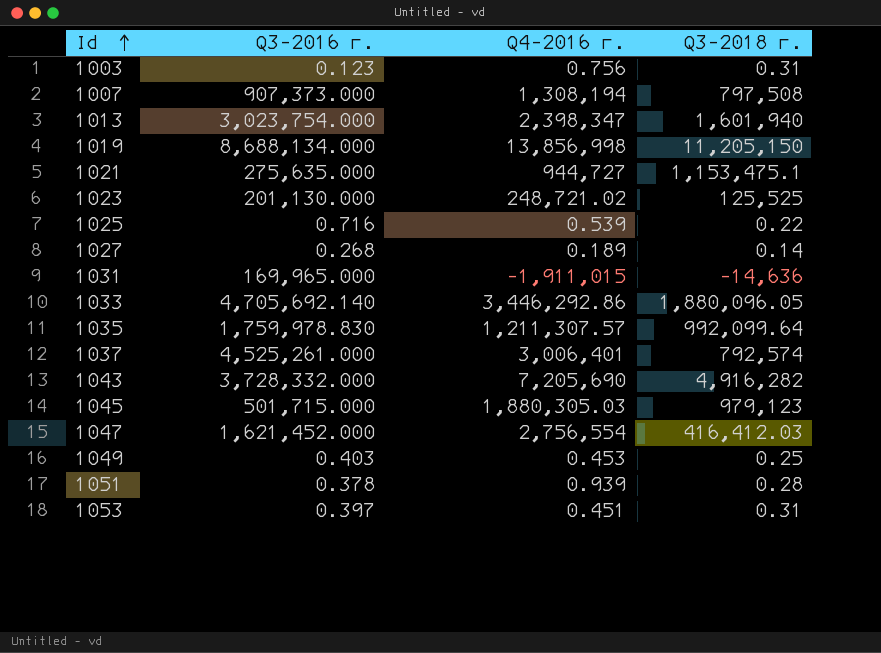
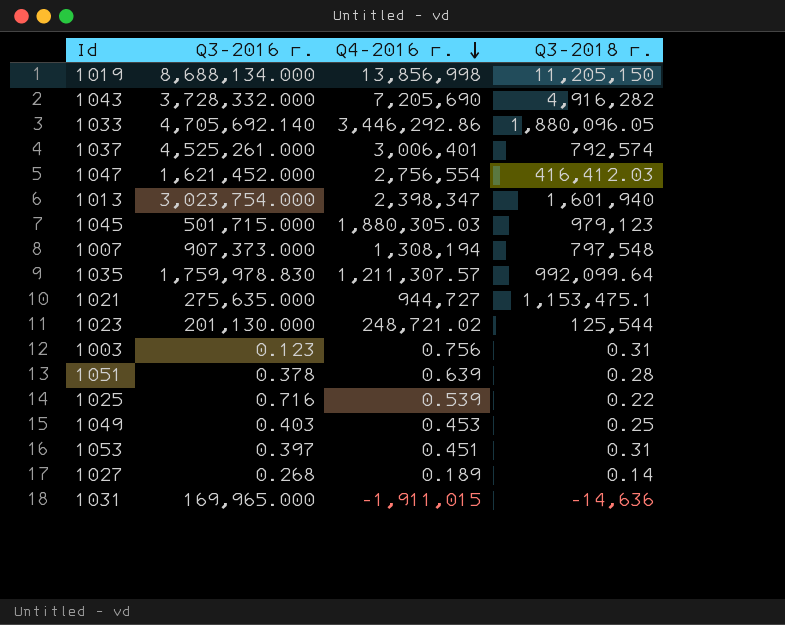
row order: Id ascending -> Q4-2016 г. descending
1007 | Q3-2018 г.: 797,508 -> 797,548
1023 | Q3-2018 г.: 125,525 -> 125,544
1051 | Q4-2016 г.: 0.939 -> 0.639

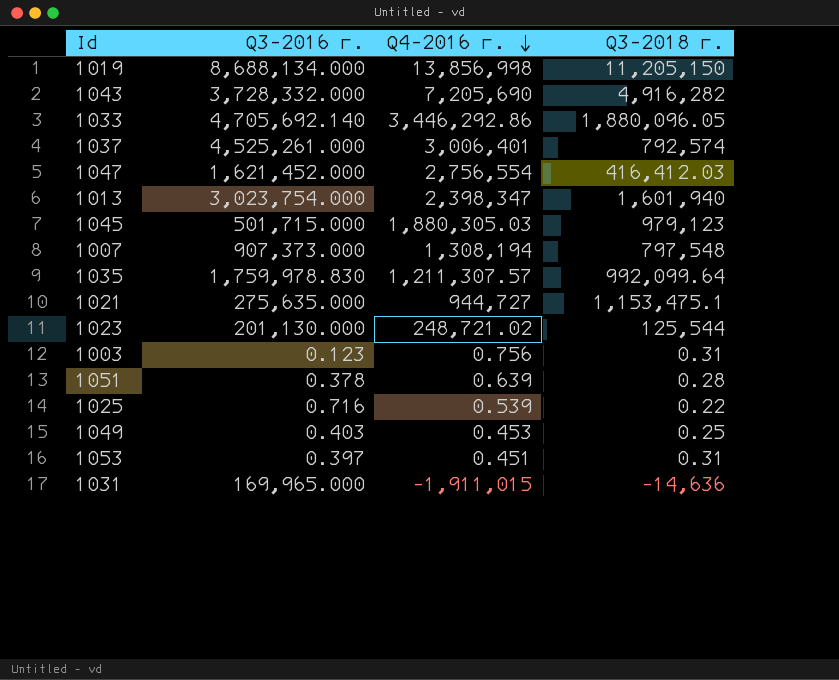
row 1027: 0.268 | 0.189 | 0.14 -> none

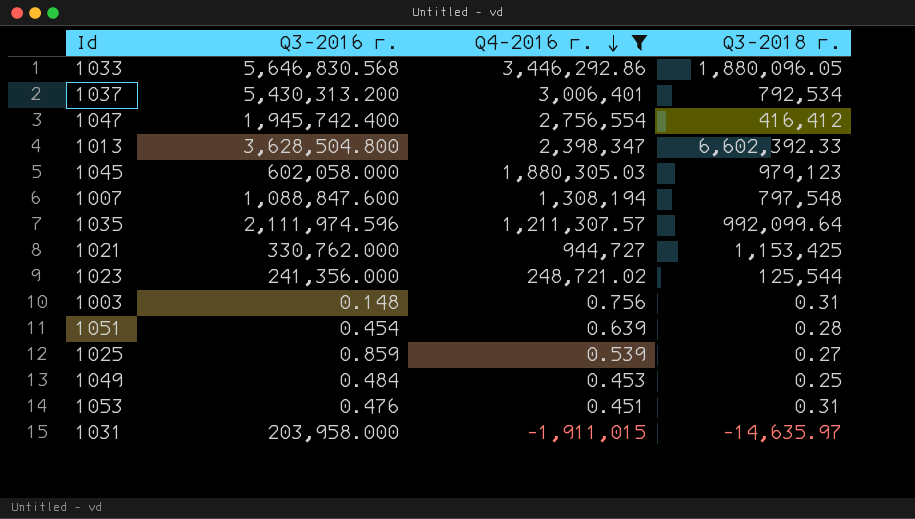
filter: none -> Q4-2016 г. <= 3,446,292.86
1033 | Q3-2016 г.: 4,705,692.140 -> 5,646,830.568
1037 | Q3-2016 г.: 4,525,261.000 -> 5,430,313.200
1037 | Q3-2018 г.: 792,574 -> 792,534
1047 | Q3-2016 г.: 1,621,452.000 -> 1,945,742.400
1047 | Q3-2018 г.: 416,412.03 -> 416,412
1013 | Q3-2016 г.: 3,023,754.000 -> 3,628,504.800
1013 | Q3-2018 г.: 1,601,940 -> 6,602,392.33
1045 | Q3-2016 г.: 501,715.000 -> 602,058.000
1007 | Q3-2016 г.: 907,373.000 -> 1,088,847.600
1035 | Q3-2016 г.: 1,759,978.830 -> 2,111,974.596
1021 | Q3-2016 г.: 275,635.000 -> 330,762.000
1021 | Q3-2018 г.: 1,153,475.1 -> 1,153,425
1023 | Q3-2016 г.: 201,130.000 -> 241,356.000
1003 | Q3-2016 г.: 0.123 -> 0.148
1051 | Q3-2016 г.: 0.378 -> 0.454
1025 | Q3-2016 г.: 0.716 -> 0.859
1025 | Q3-2018 г.: 0.22 -> 0.27
1049 | Q3-2016 г.: 0.403 -> 0.484
1053 | Q3-2016 г.: 0.397 -> 0.476
1031 | Q3-2016 г.: 169,965.000 -> 203,958.000
1031 | Q3-2018 г.: -14,636 -> -14,635.97

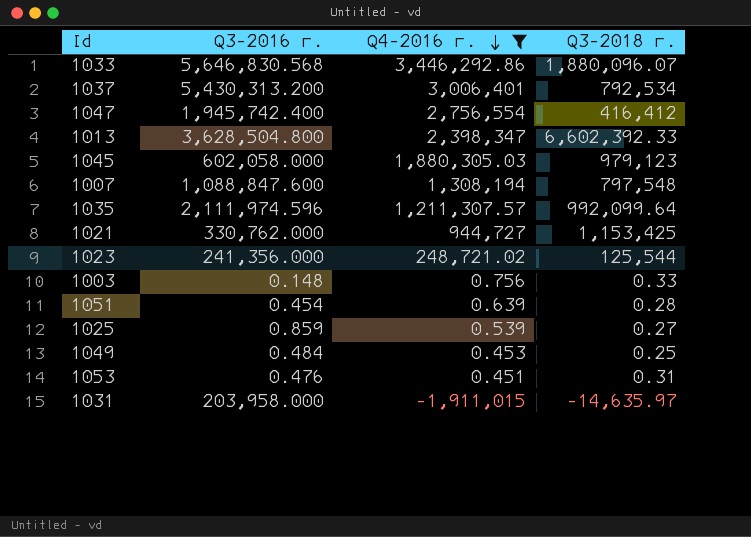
1033 | Q3-2018 г.: 1,880,096.05 -> 1,880,096.07
1003 | Q3-2018 г.: 0.31 -> 0.33

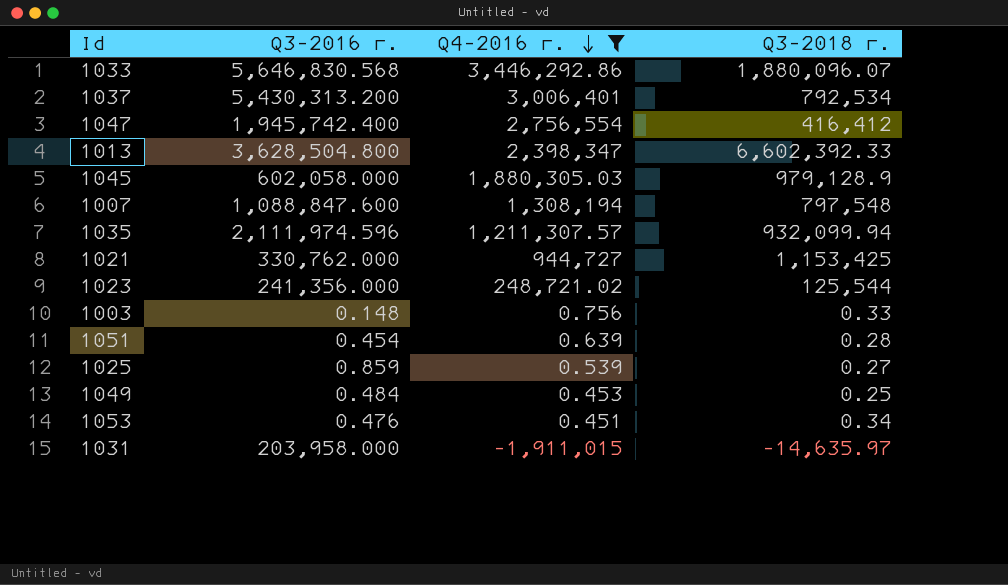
1045 | Q3-2018 г.: 979,123 -> 979,128.9
1035 | Q3-2018 г.: 992,099.64 -> 932,099.94
1053 | Q3-2018 г.: 0.31 -> 0.34

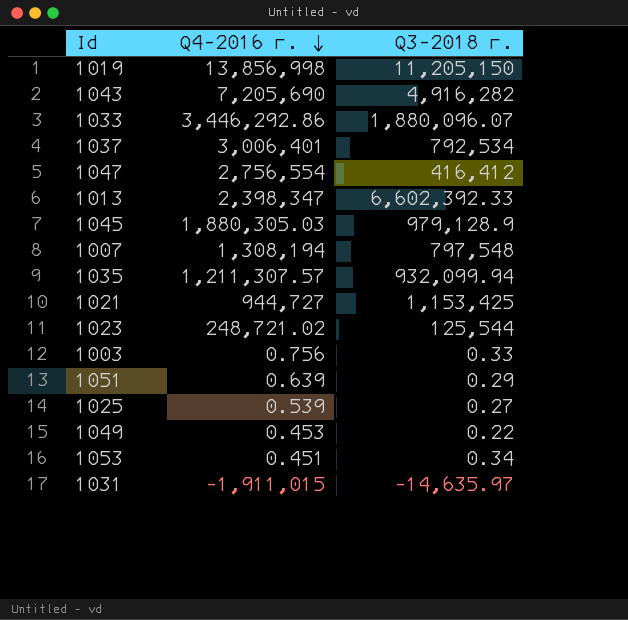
filter: Q4-2016 г. <= 3,446,292.86 -> none
column Q3-2016 г. | position: 2 -> none
1051 | Q3-2018 г.: 0.28 -> 0.29
1049 | Q3-2018 г.: 0.25 -> 0.22

